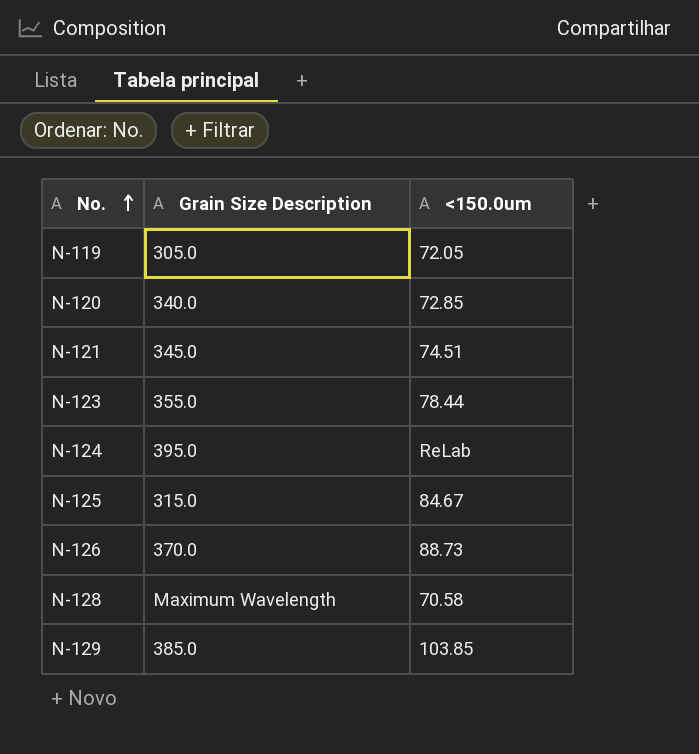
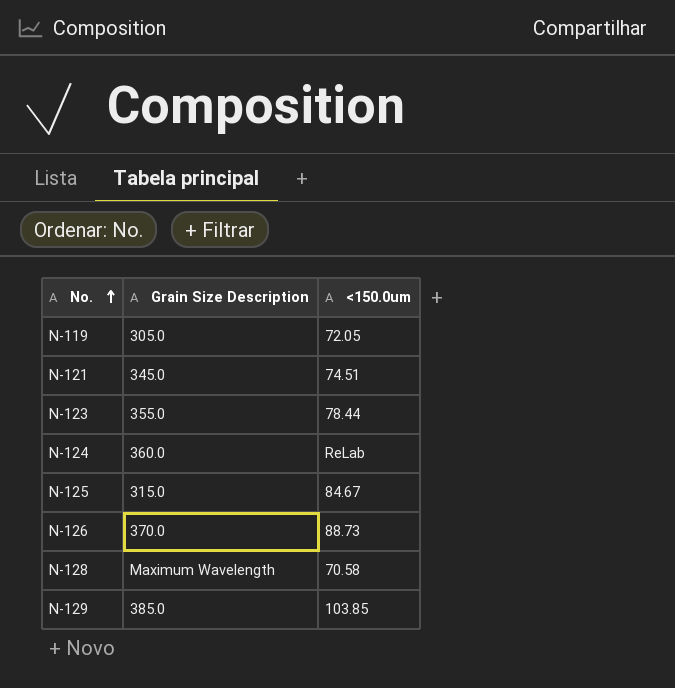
row N-120: 340.0 | 72.85 -> none
N-124 | Grain Size Description: 395.0 -> 360.0

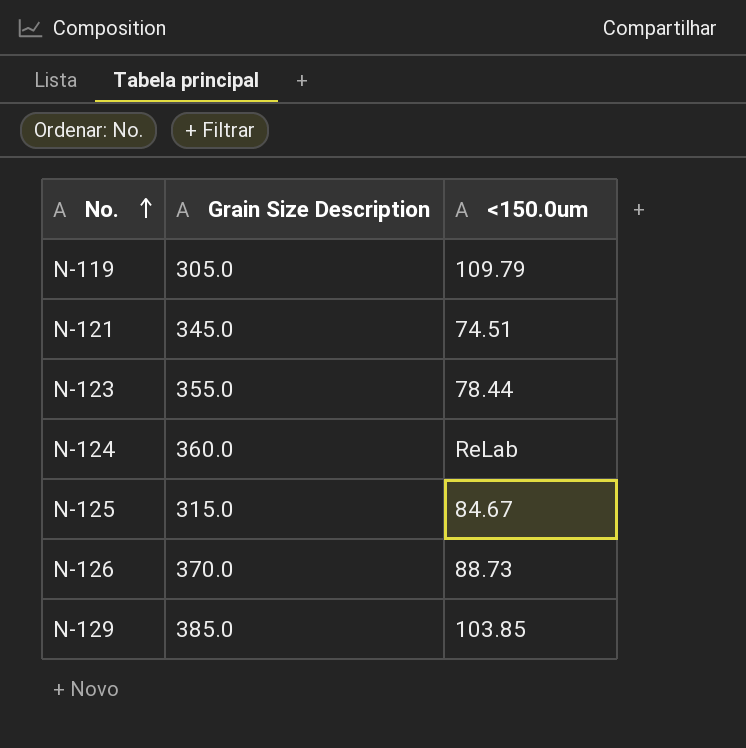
row N-128: Maximum Wavelength | 70.58 -> none
N-119 | <150.0um: 72.05 -> 109.79

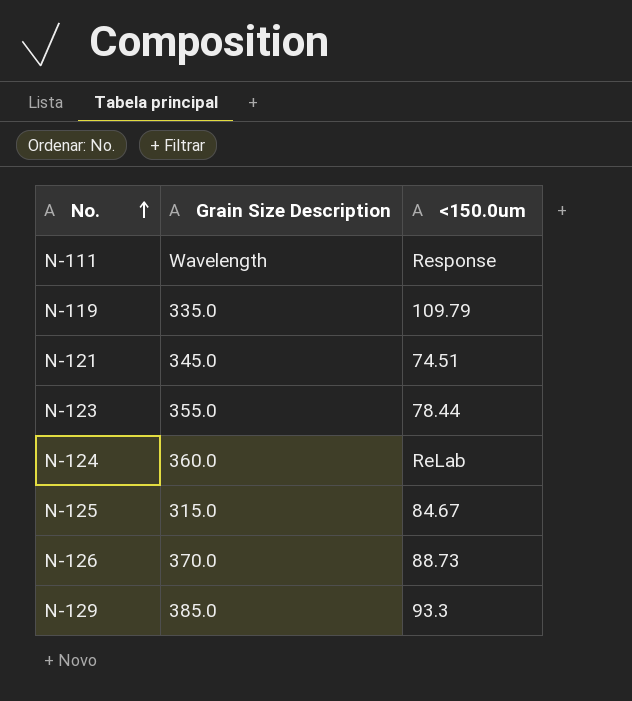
row N-111: none -> Wavelength | Response
N-119 | Grain Size Description: 305.0 -> 335.0
N-129 | <150.0um: 103.85 -> 93.3

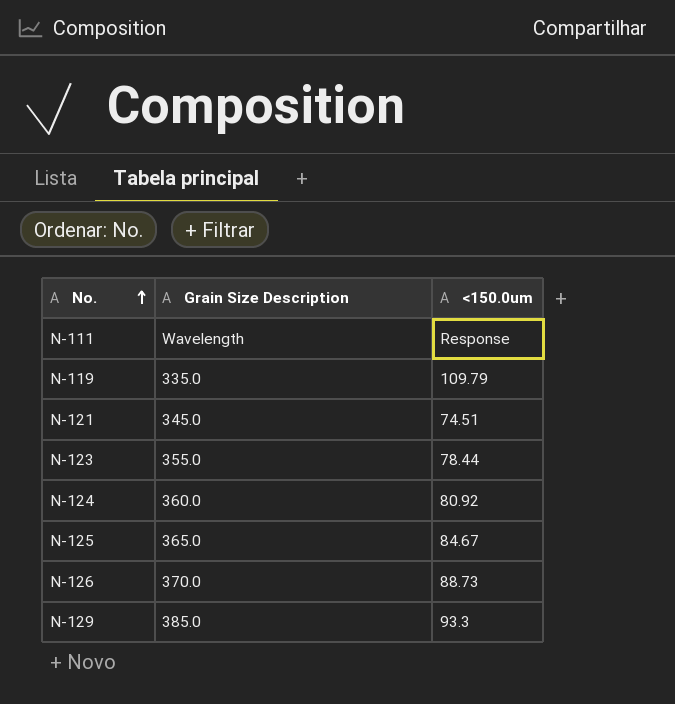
N-124 | <150.0um: ReLab -> 80.92
N-125 | Grain Size Description: 315.0 -> 365.0

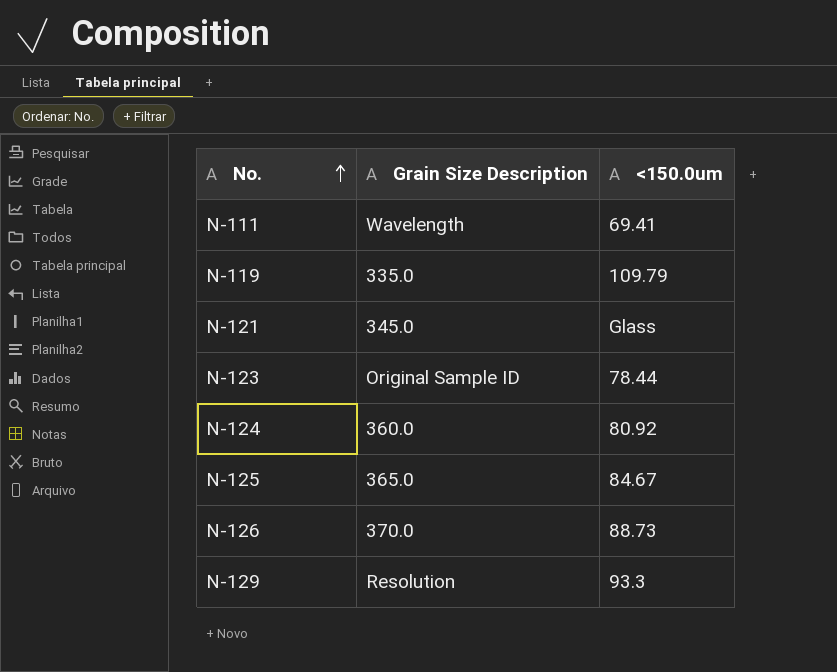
N-111 | <150.0um: Response -> 69.41
N-121 | <150.0um: 74.51 -> Glass
N-123 | Grain Size Description: 355.0 -> Original Sample ID
N-129 | Grain Size Description: 385.0 -> Resolution

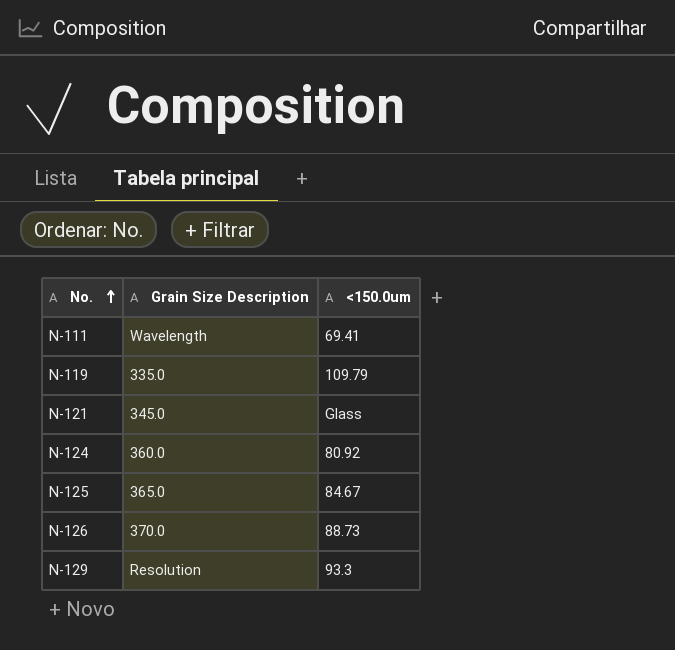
row N-123: Original Sample ID | 78.44 -> none

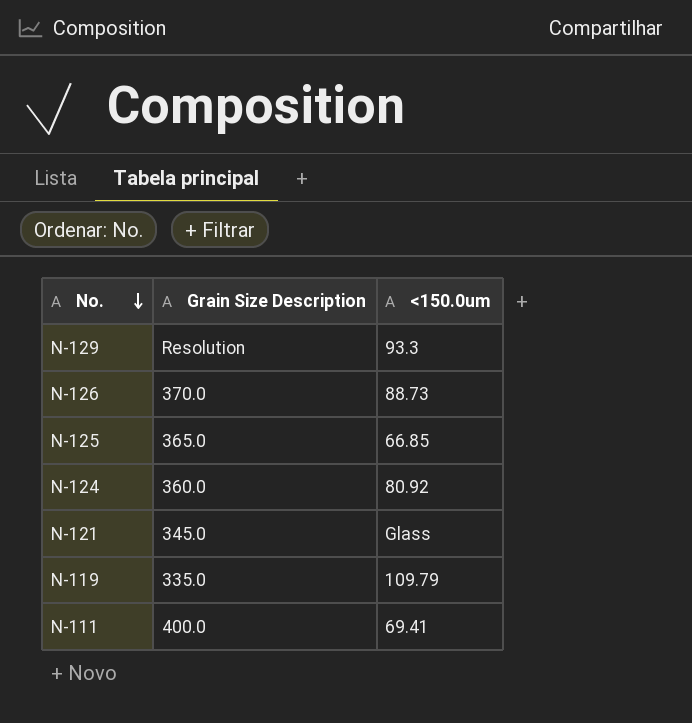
row order: No. ascending -> No. descending
N-125 | <150.0um: 84.67 -> 66.85
N-111 | Grain Size Description: Wavelength -> 400.0

